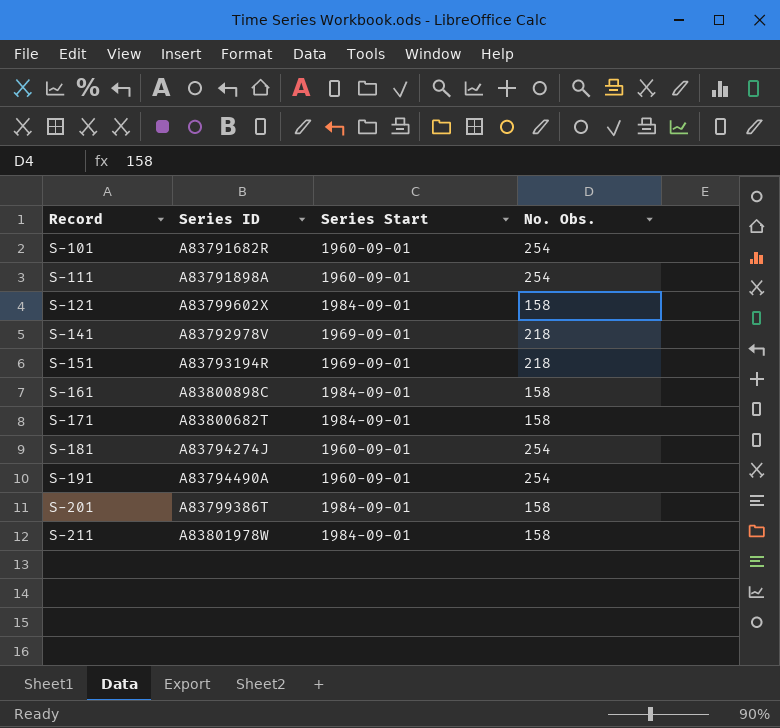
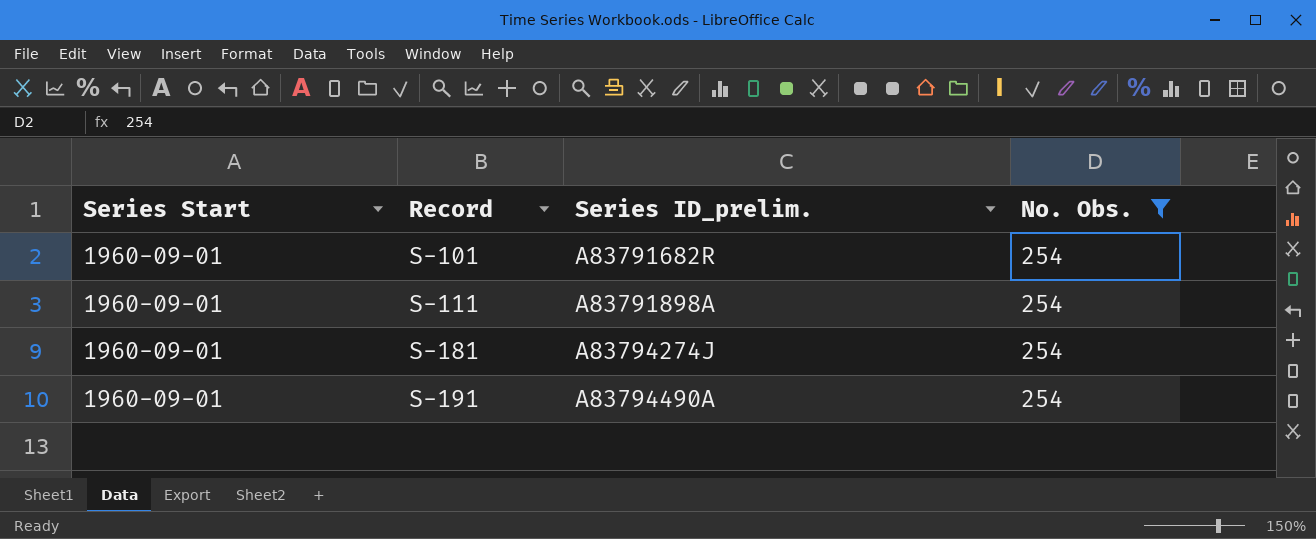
filter: none -> No. Obs. = 254
column Series Start | position: 3 -> 1
column name: Series ID -> Series ID_prelim.

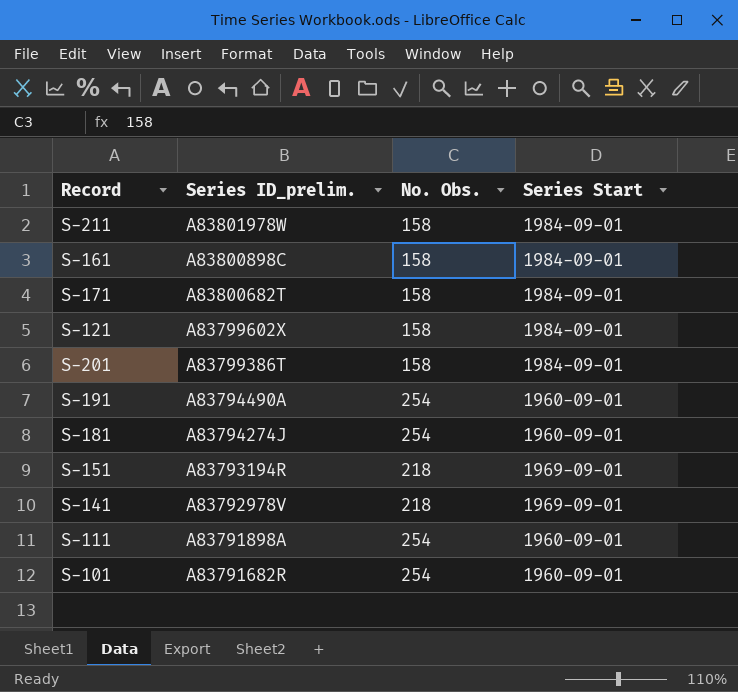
filter: No. Obs. = 254 -> none
row order: Record ascending -> Series ID_prelim. descending
column Series Start | position: 1 -> 4

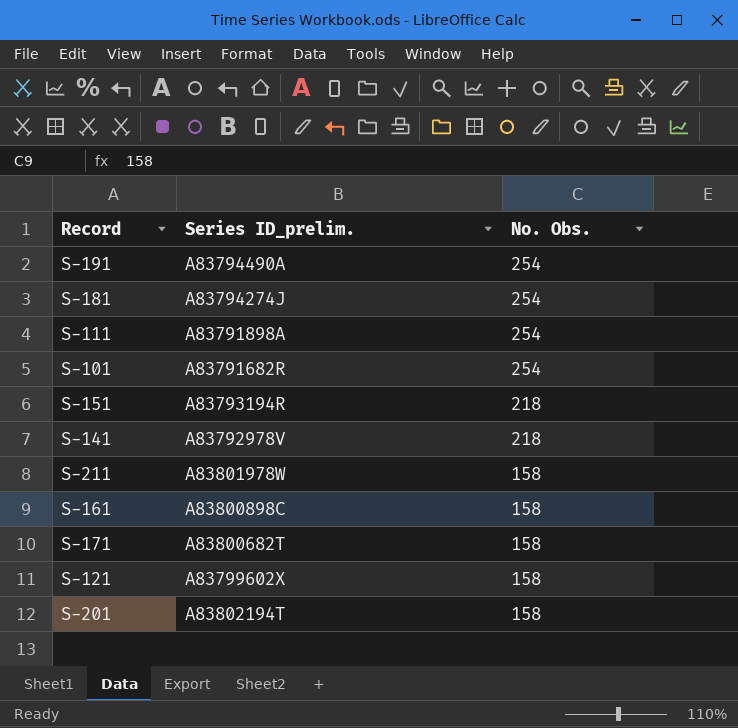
row order: Series ID_prelim. descending -> No. Obs. descending
column Series Start | position: 4 -> none
S-201 | Series ID_prelim.: A83799386T -> A83802194T

